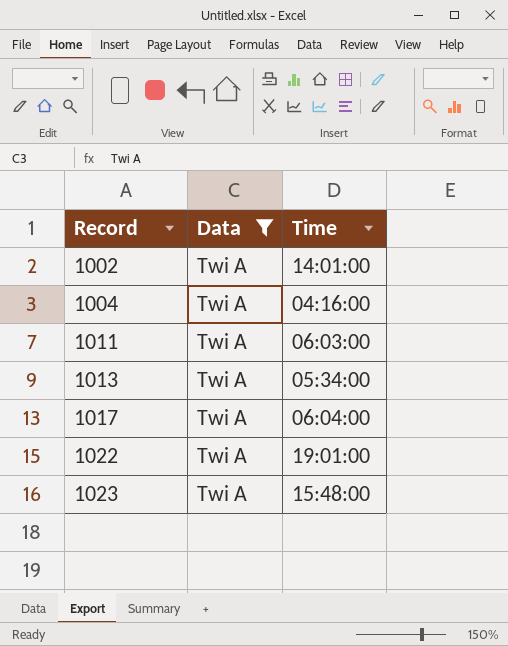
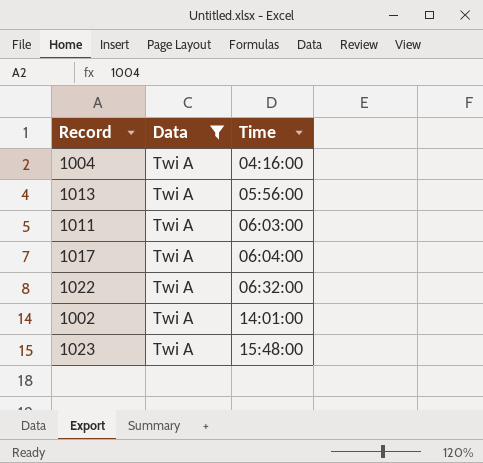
row order: Record ascending -> Time ascending
1013 | Time: 05:34:00 -> 05:56:00
1022 | Time: 19:01:00 -> 06:32:00

